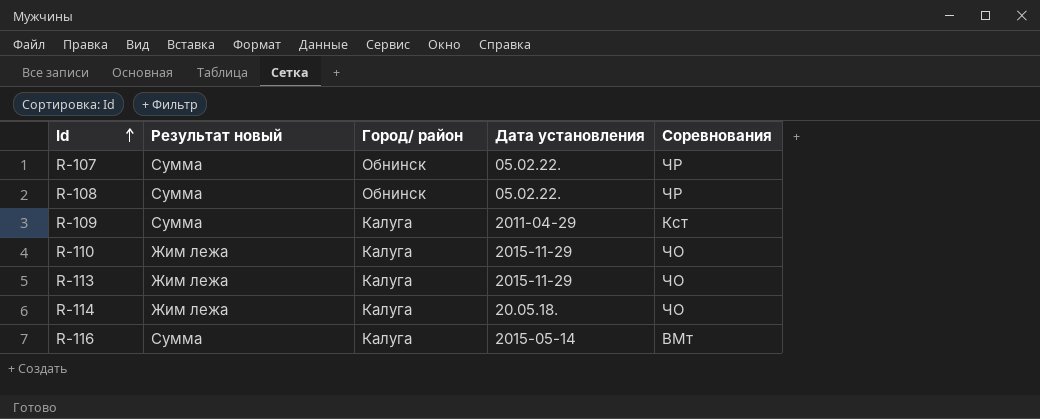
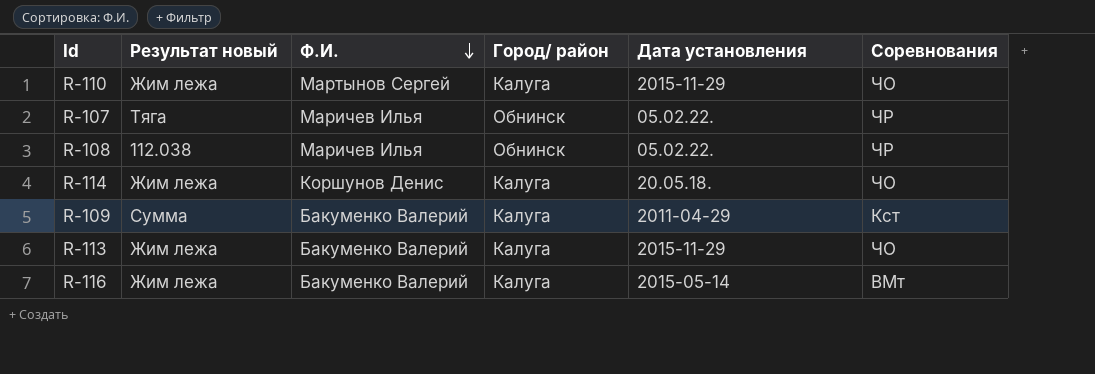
row order: Id ascending -> Ф.И. descending
column Ф.И. | position: none -> 3
R-107 | Результат новый: Сумма -> Тяга
R-108 | Результат новый: Сумма -> 112.038
R-116 | Результат новый: Сумма -> Жим лежа

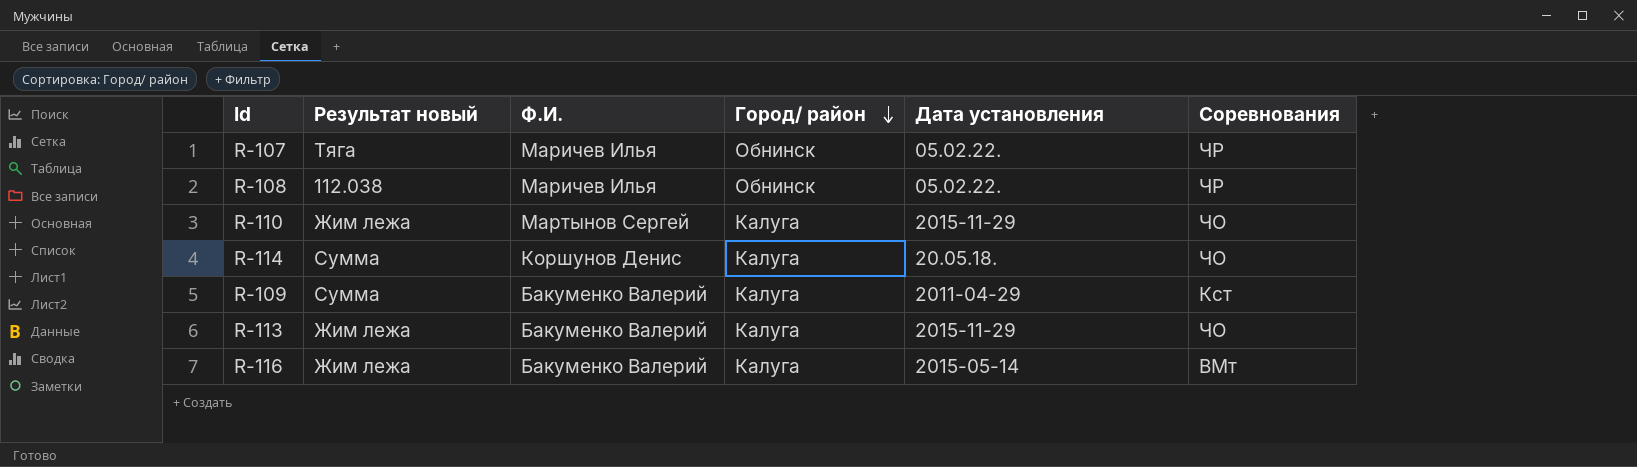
row order: Ф.И. descending -> Город/ район descending
R-114 | Результат новый: Жим лежа -> Сумма

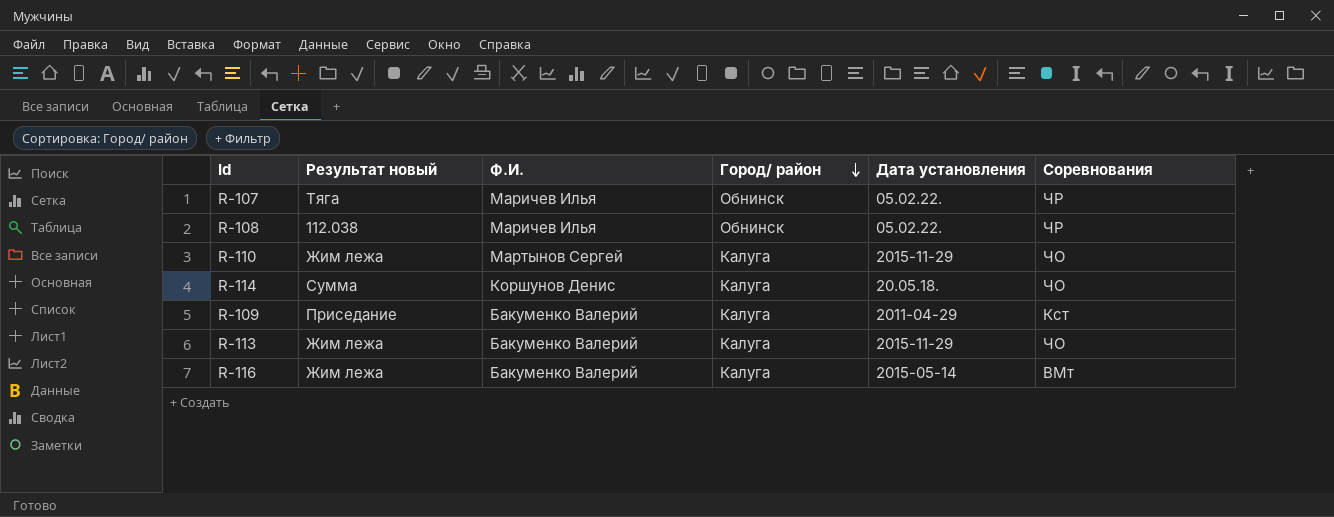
R-109 | Результат новый: Сумма -> Приседание

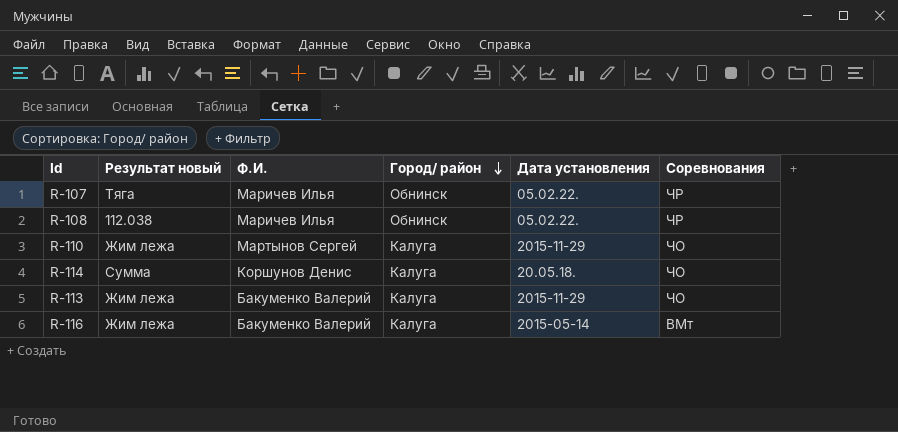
row R-109: Приседание | Бакуменко Валерий | Калуга | 2011-04-29 | Кст -> none

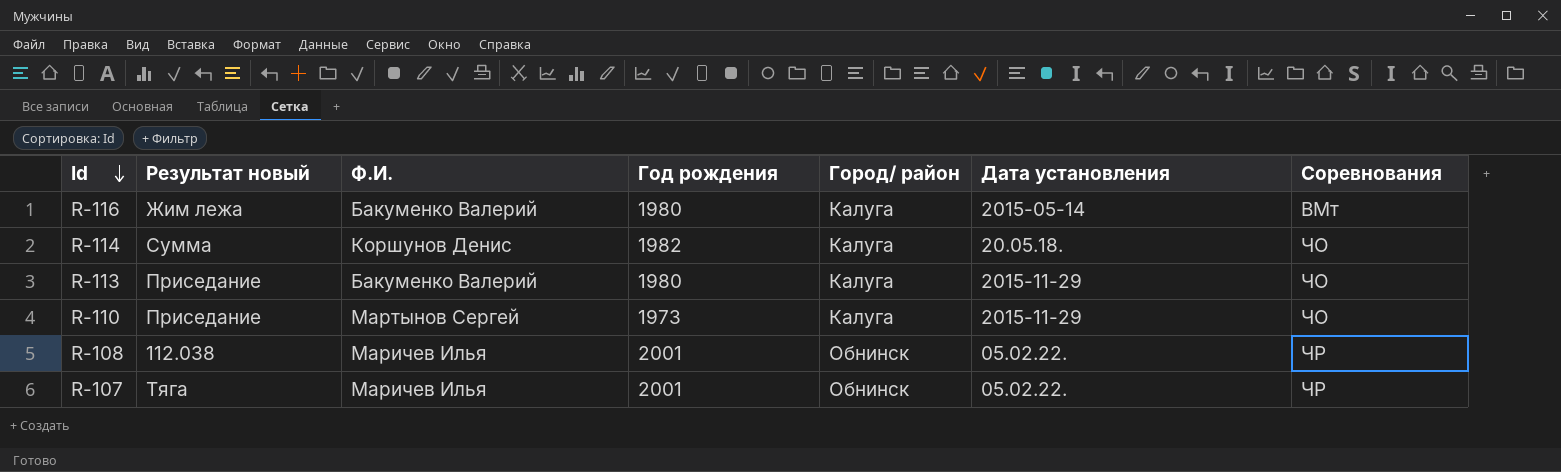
row order: Город/ район descending -> Id descending
column Год рождения | position: none -> 4
R-113 | Результат новый: Жим лежа -> Приседание
R-110 | Результат новый: Жим лежа -> Приседание

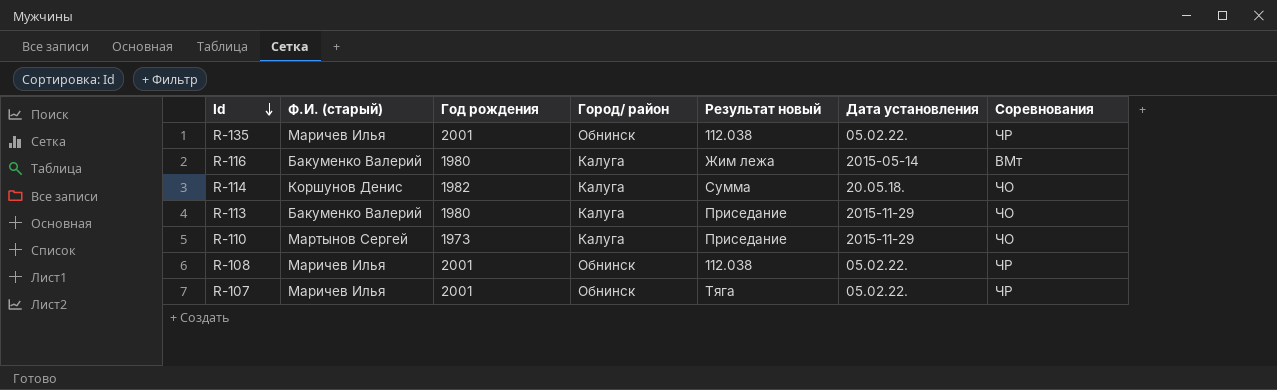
column name: Ф.И. -> Ф.И. (старый)
column Результат новый | position: 2 -> 5
row R-135: none -> Маричев Илья | 2001 | Обнинск | 112.038 | 05.02.22. | ЧР

